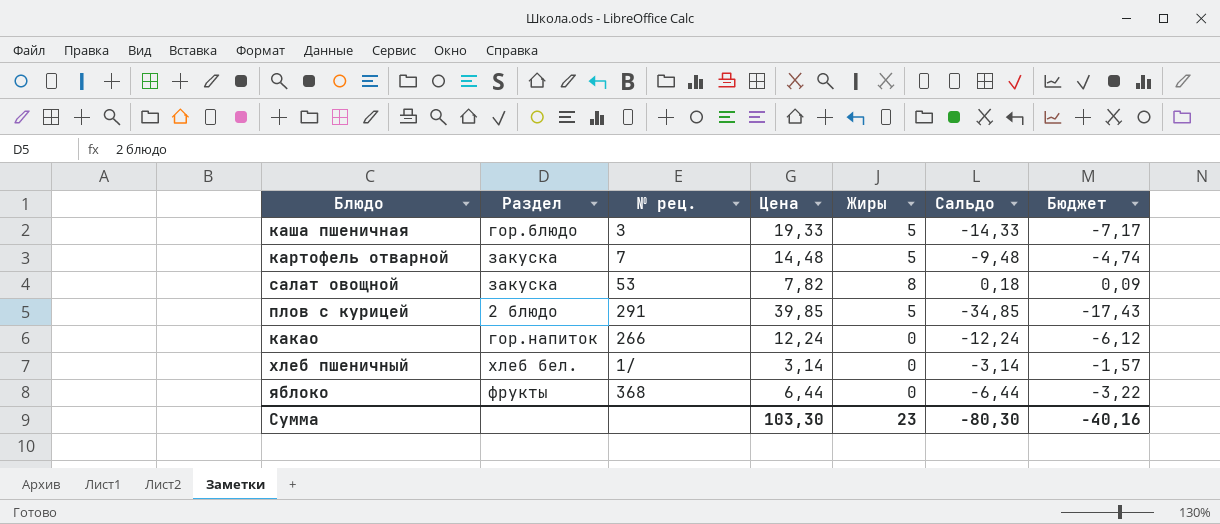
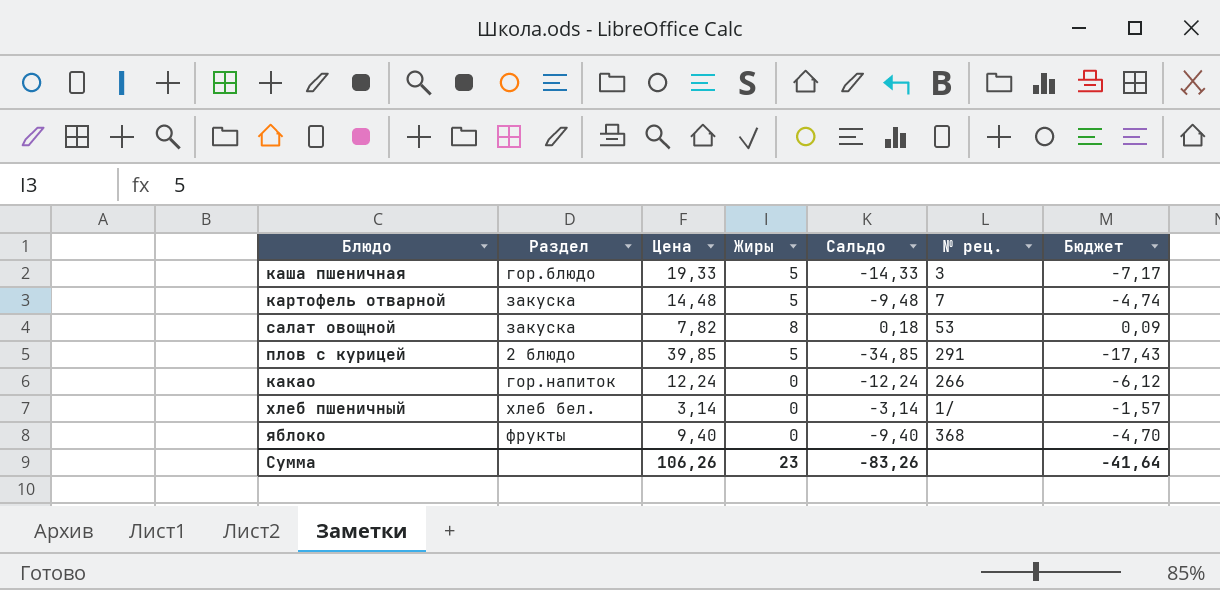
column № рец. | position: 3 -> 6
яблоко | Цена: 6,44 -> 9,40
яблоко | Сальдо: -6,44 -> -9,40
яблоко | Бюджет: -3,22 -> -4,70
Сумма | Цена: 103,30 -> 106,26
Сумма | Сальдо: -80,30 -> -83,26
Сумма | Бюджет: -40,16 -> -41,64

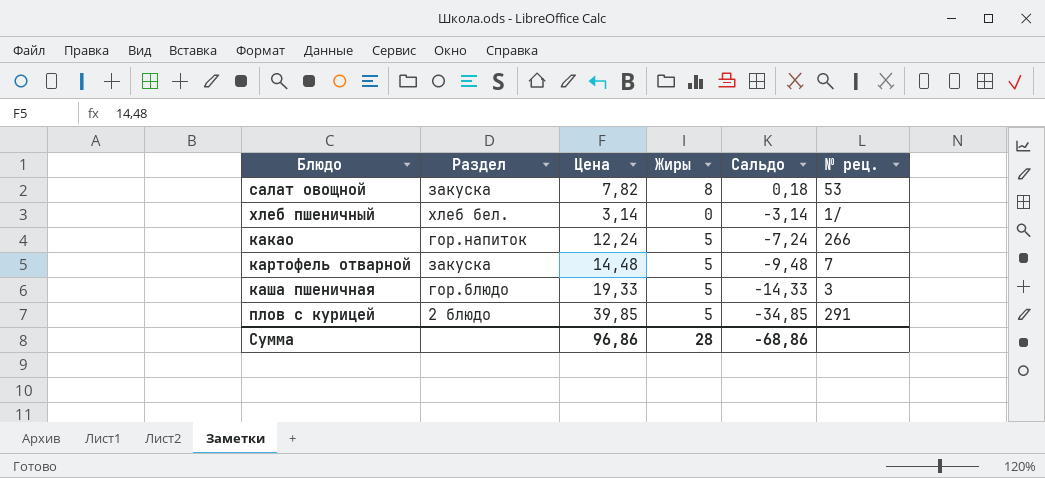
row order: none -> Сальдо descending
column Бюджет | formula: [Сальдо] * 0,5 -> none
row яблоко: фрукты | 9,40 | 0 | -9,40 | 368 | -4,70 -> none
какао | Жиры: 0 -> 5
какао | Сальдо: -12,24 -> -7,24
Сумма | Цена: 106,26 -> 96,86
Сумма | Жиры: 23 -> 28
Сумма | Сальдо: -83,26 -> -68,86

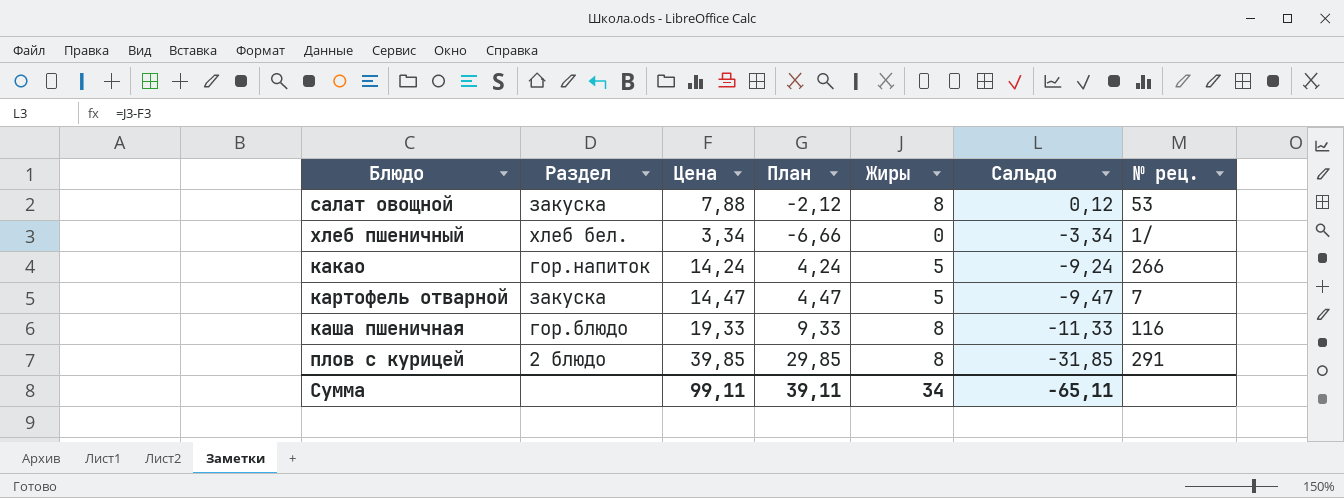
column План | formula: none -> [Цена] - 10
салат овощной | Цена: 7,82 -> 7,88
салат овощной | Сальдо: 0,18 -> 0,12
хлеб пшеничный | Цена: 3,14 -> 3,34
хлеб пшеничный | Сальдо: -3,14 -> -3,34
какао | Цена: 12,24 -> 14,24
какао | Сальдо: -7,24 -> -9,24
картофель отварной | Цена: 14,48 -> 14,47
картофель отварной | Сальдо: -9,48 -> -9,47
каша пшеничная | Жиры: 5 -> 8
каша пшеничная | Сальдо: -14,33 -> -11,33
каша пшеничная | № рец.: З -> 116
плов с курицей | Жиры: 5 -> 8
плов с курицей | Сальдо: -34,85 -> -31,85
Сумма | Цена: 96,86 -> 99,11
Сумма | Жиры: 28 -> 34
Сумма | Сальдо: -68,86 -> -65,11

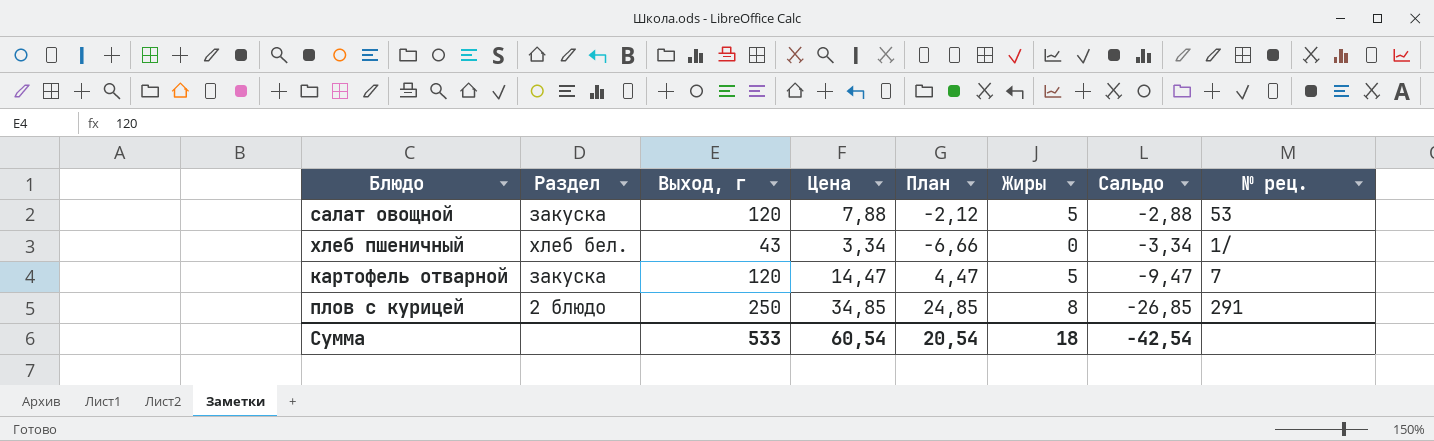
column Выход, г | position: none -> 3
row какао: гор.напиток | 14,24 | 4,24 | 5 | -9,24 | 266 -> none
row каша пшеничная: гор.блюдо | 19,33 | 9,33 | 8 | -11,33 | 116 -> none
салат овощной | Жиры: 8 -> 5
салат овощной | Сальдо: 0,12 -> -2,88
плов с курицей | Цена: 39,85 -> 34,85
плов с курицей | План: 29,85 -> 24,85
плов с курицей | Сальдо: -31,85 -> -26,85
Сумма | Цена: 99,11 -> 60,54
Сумма | План: 39,11 -> 20,54
Сумма | Жиры: 34 -> 18
Сумма | Сальдо: -65,11 -> -42,54

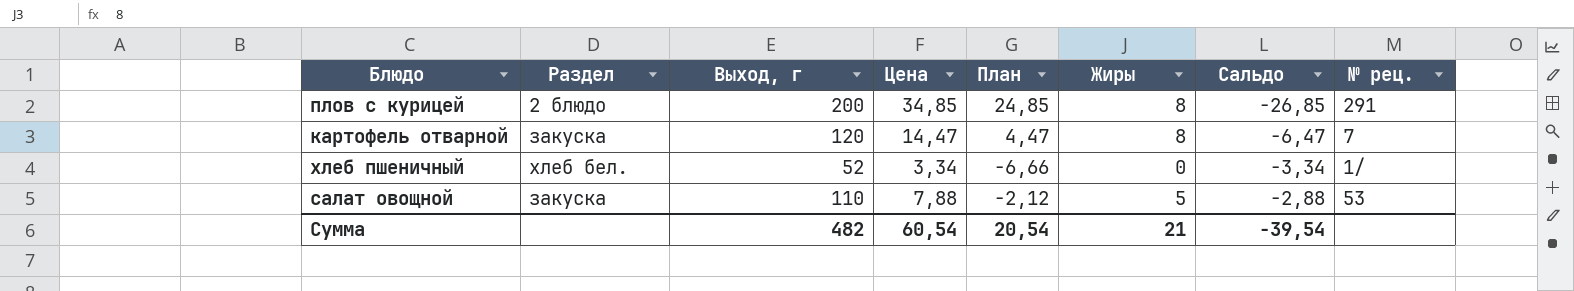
row order: Сальдо descending -> Сальдо ascending
плов с курицей | Выход, г: 250 -> 200
картофель отварной | Жиры: 5 -> 8
картофель отварной | Сальдо: -9,47 -> -6,47
хлеб пшеничный | Выход, г: 43 -> 52
салат овощной | Выход, г: 120 -> 110
Сумма | Выход, г: 533 -> 482
Сумма | Жиры: 18 -> 21
Сумма | Сальдо: -42,54 -> -39,54

